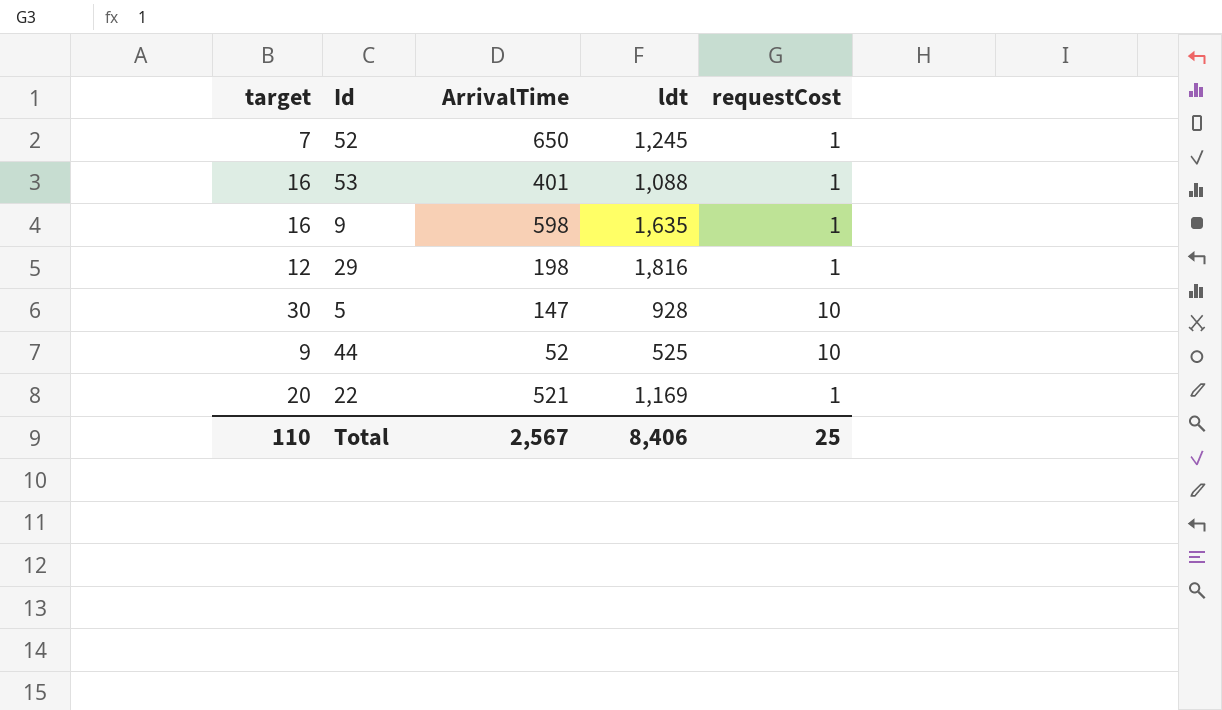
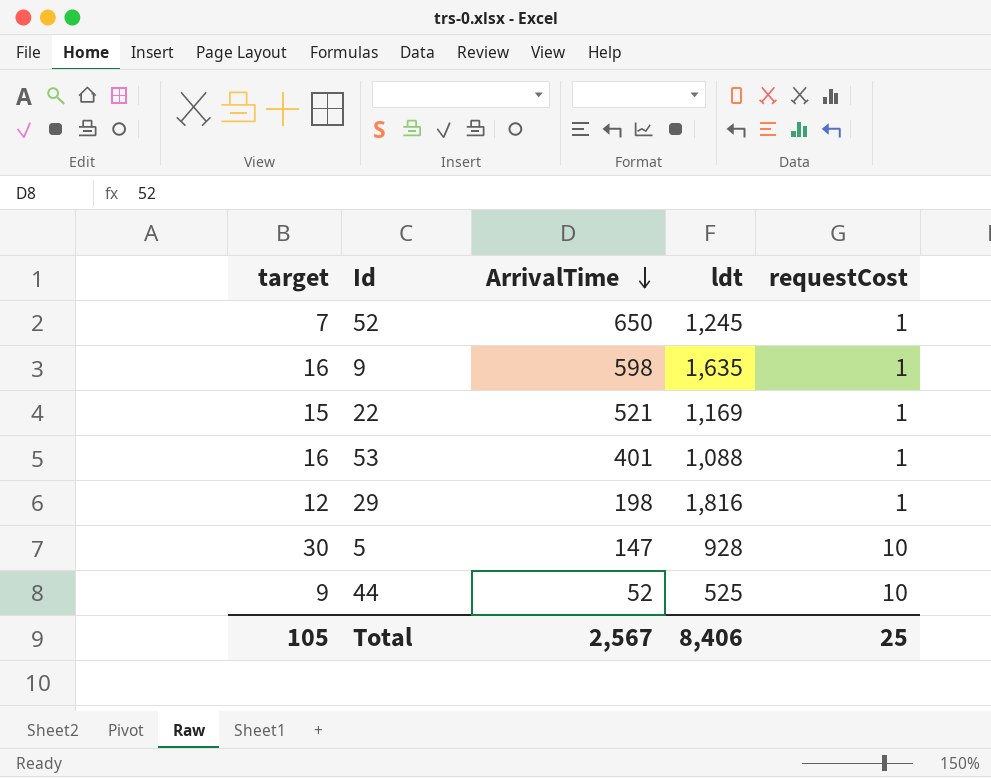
row order: none -> ArrivalTime descending
22 | target: 20 -> 15
Total | target: 110 -> 105

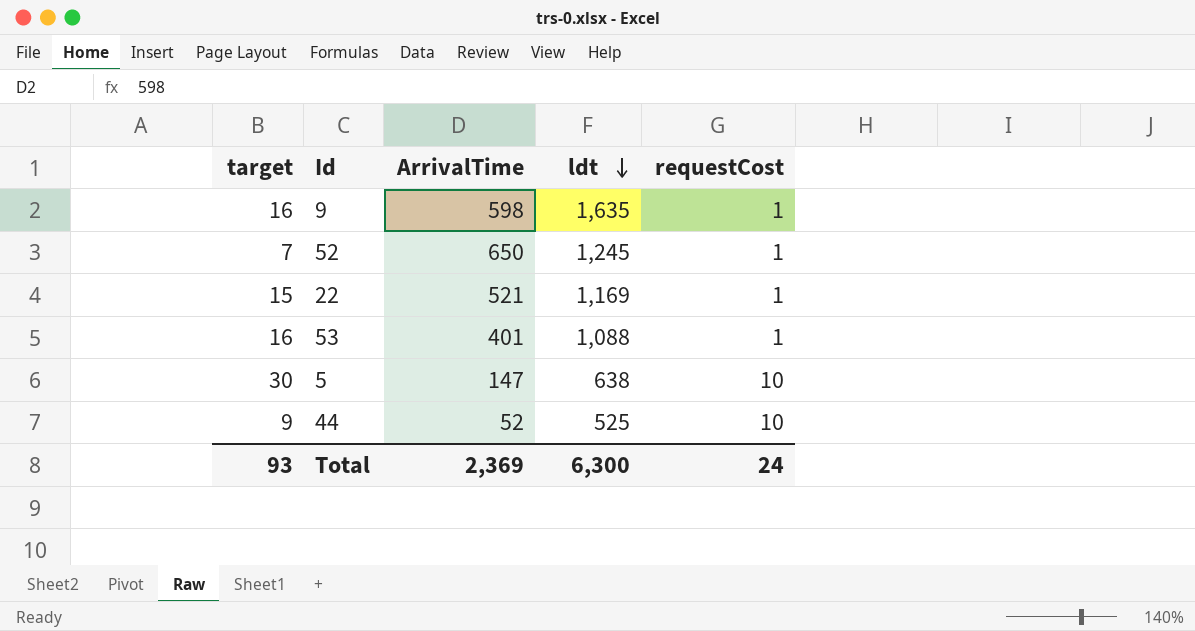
row order: ArrivalTime descending -> ldt descending
row 29: 12 | 198 | 1,816 | 1 -> none
5 | ldt: 928 -> 638
Total | target: 105 -> 93
Total | ArrivalTime: 2,567 -> 2,369
Total | ldt: 8,406 -> 6,300
Total | requestCost: 25 -> 24

